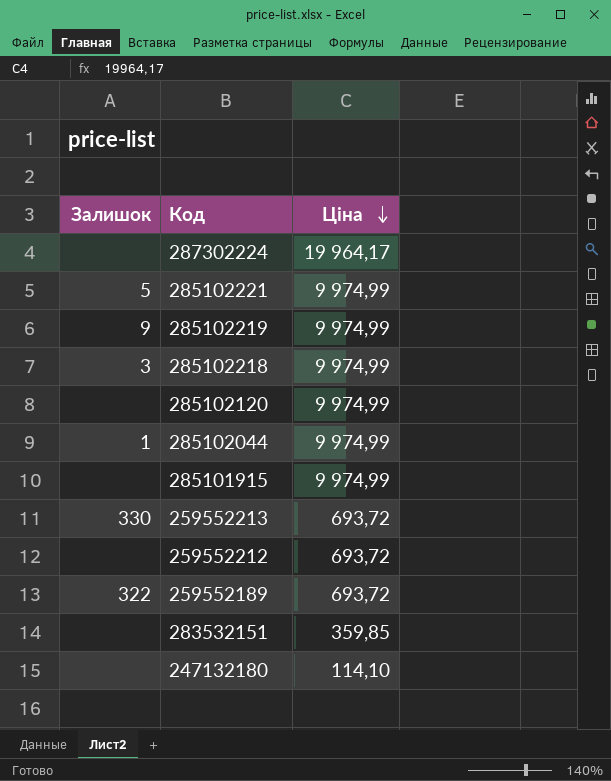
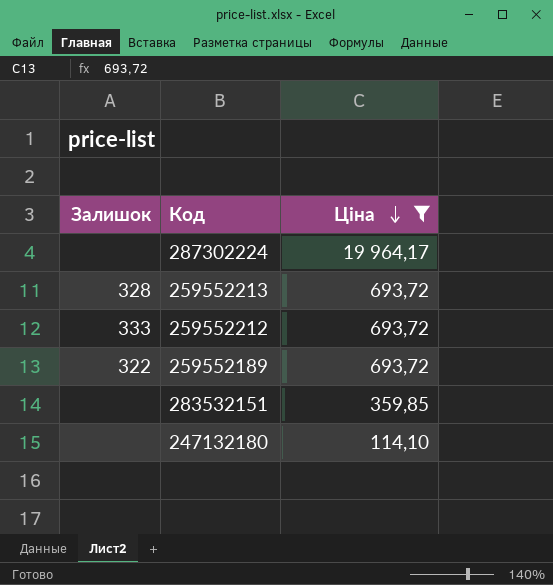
filter: none -> Ціна != 9 974,99
259552213 | Залишок: 330 -> 328
259552212 | Залишок: none -> 333

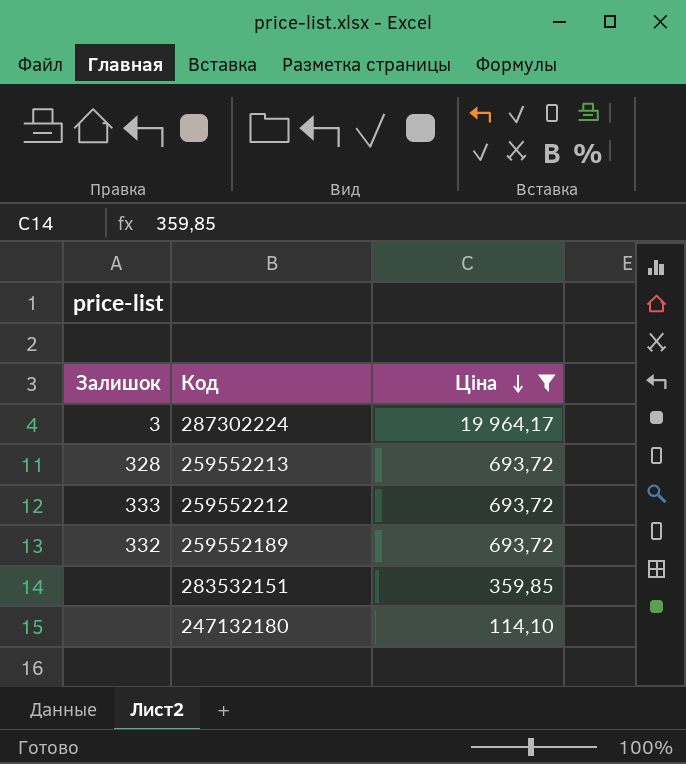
287302224 | Залишок: none -> 3
259552189 | Залишок: 322 -> 332

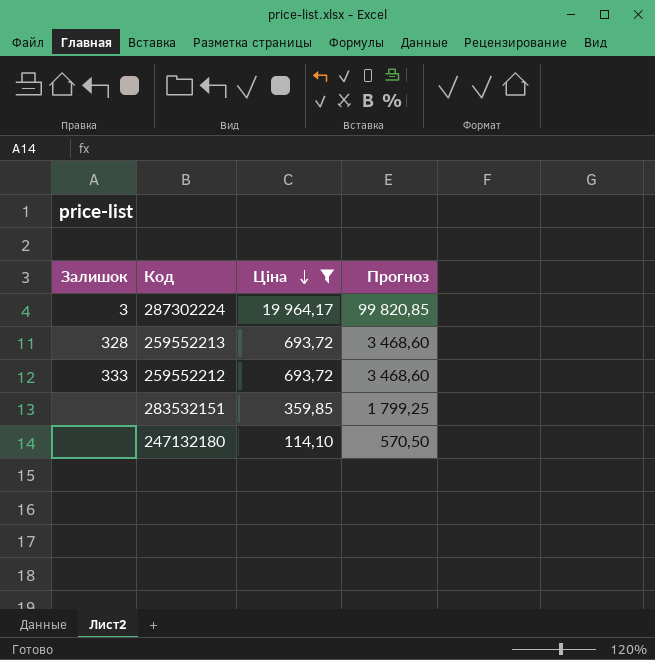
column Прогноз | formula: none -> [Ціна] * 5
row 259552189: 332 | 693,72 -> none

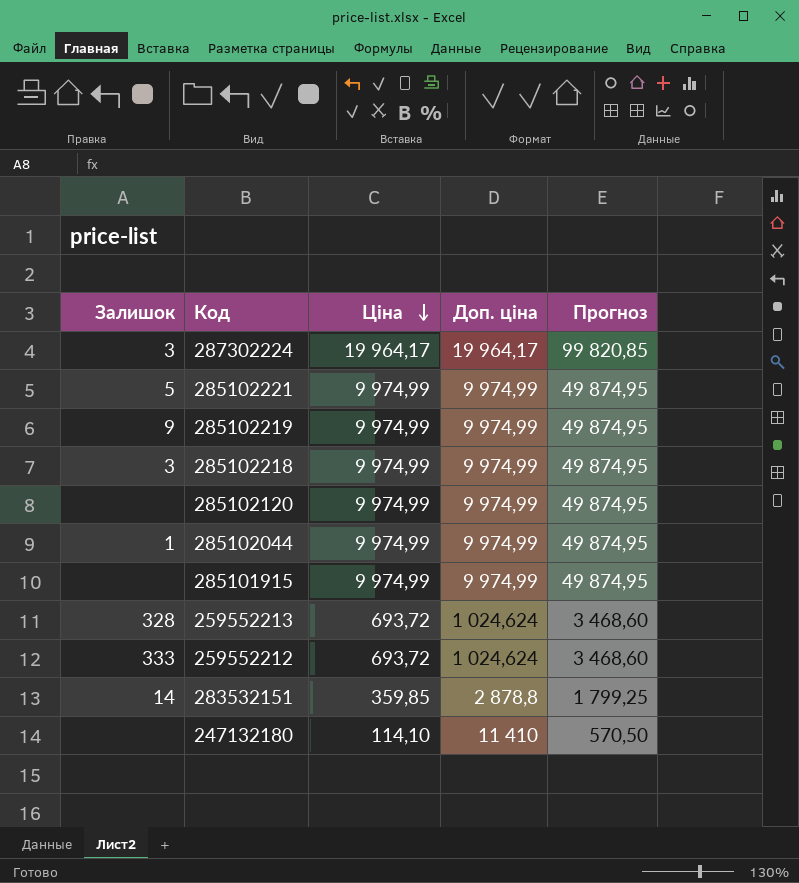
filter: Ціна != 9 974,99 -> none
column Доп. ціна | position: none -> 4
283532151 | Залишок: none -> 14

